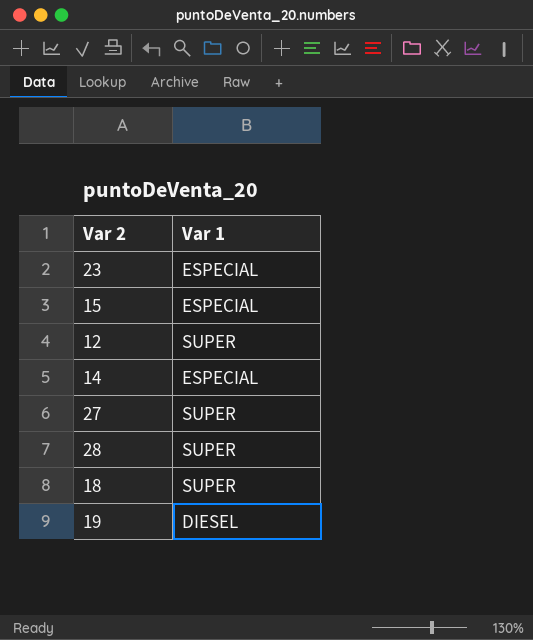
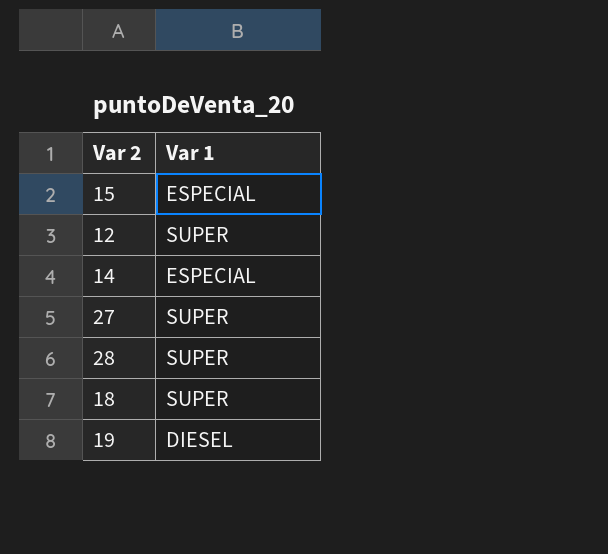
row 23: ESPECIAL -> none

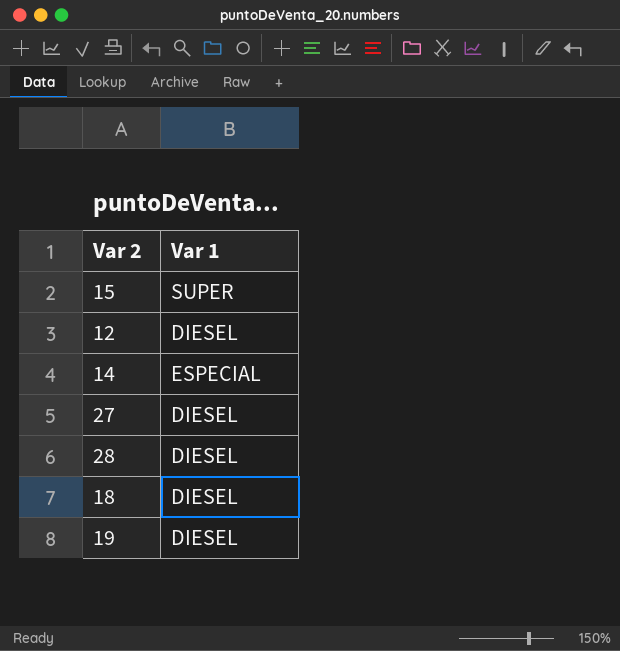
15 | Var 1: ESPECIAL -> SUPER
12 | Var 1: SUPER -> DIESEL
27 | Var 1: SUPER -> DIESEL
28 | Var 1: SUPER -> DIESEL
18 | Var 1: SUPER -> DIESEL

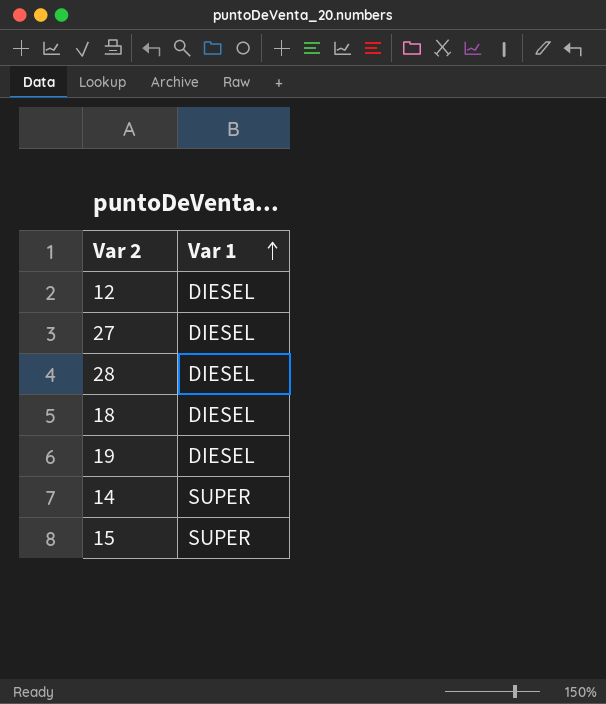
row order: none -> Var 1 ascending
14 | Var 1: ESPECIAL -> SUPER

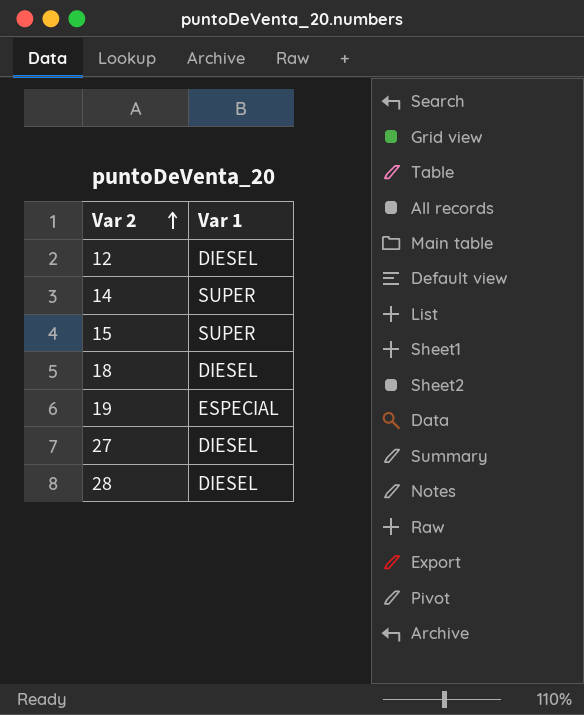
row order: Var 1 ascending -> Var 2 ascending
19 | Var 1: DIESEL -> ESPECIAL

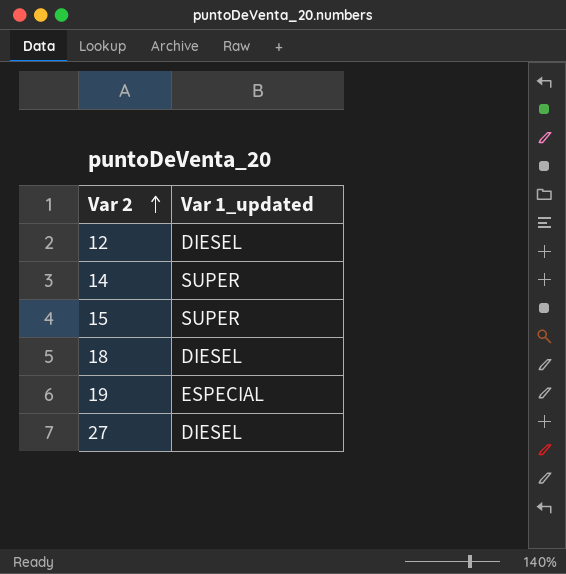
column name: Var 1 -> Var 1_updated
row 28: DIESEL -> none

